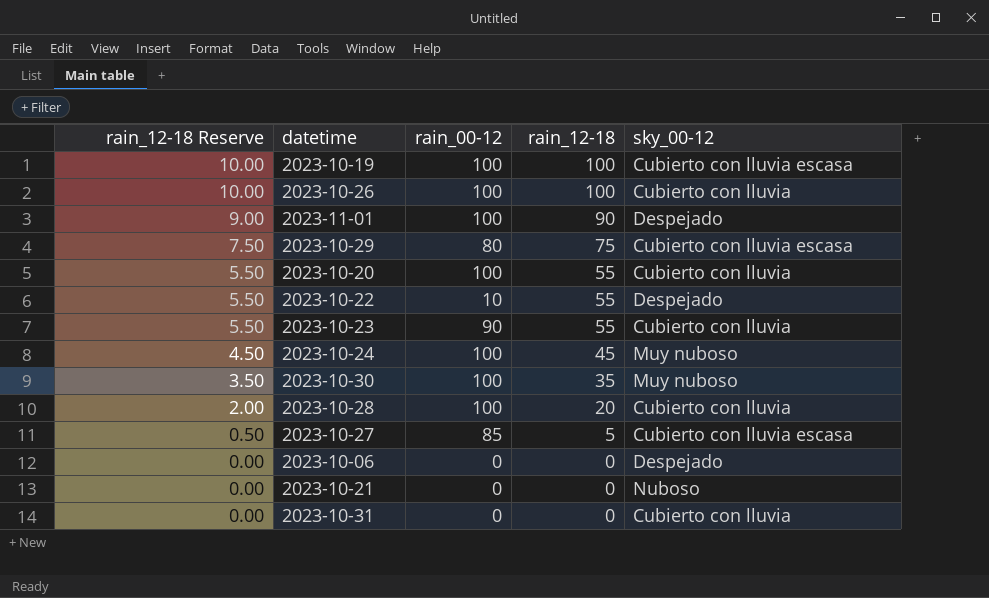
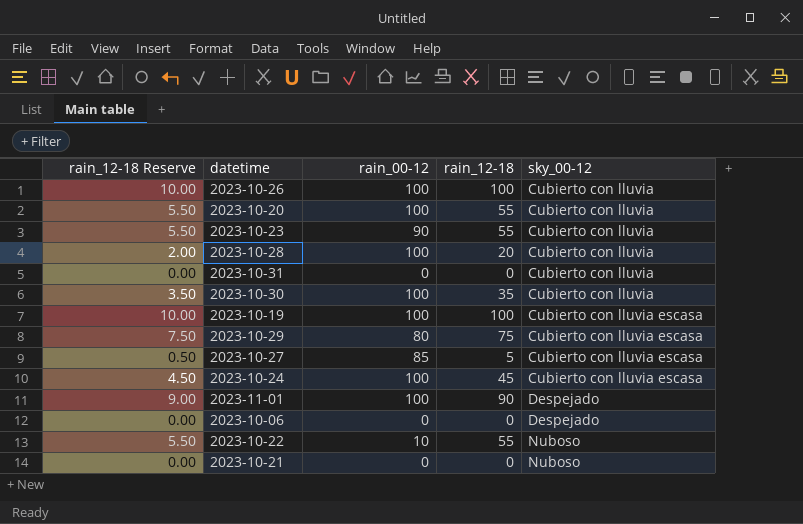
row order: rain_12-18 Reserve descending -> sky_00-12 ascending
2023-10-30 | sky_00-12: Muy nuboso -> Cubierto con lluvia
2023-10-24 | sky_00-12: Muy nuboso -> Cubierto con lluvia escasa
2023-10-22 | sky_00-12: Despejado -> Nuboso

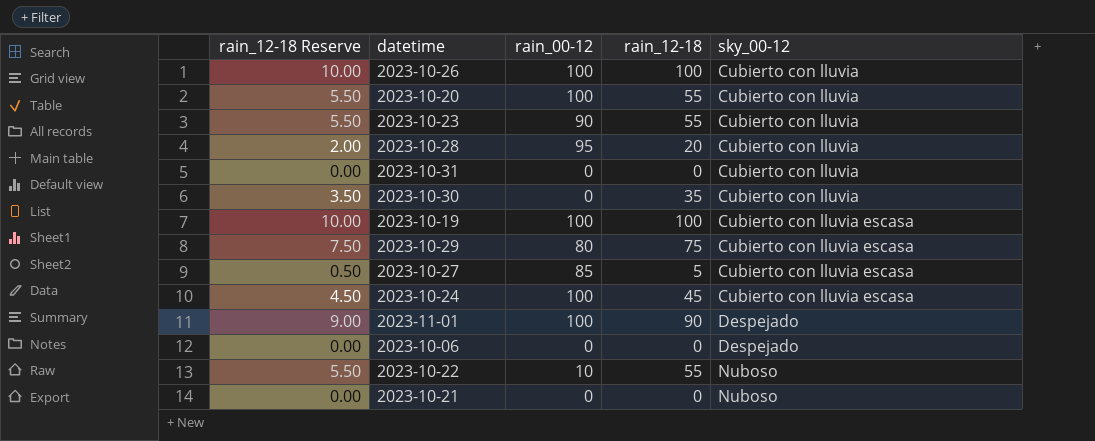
2023-10-28 | rain_00-12: 100 -> 95
2023-10-30 | rain_00-12: 100 -> 0

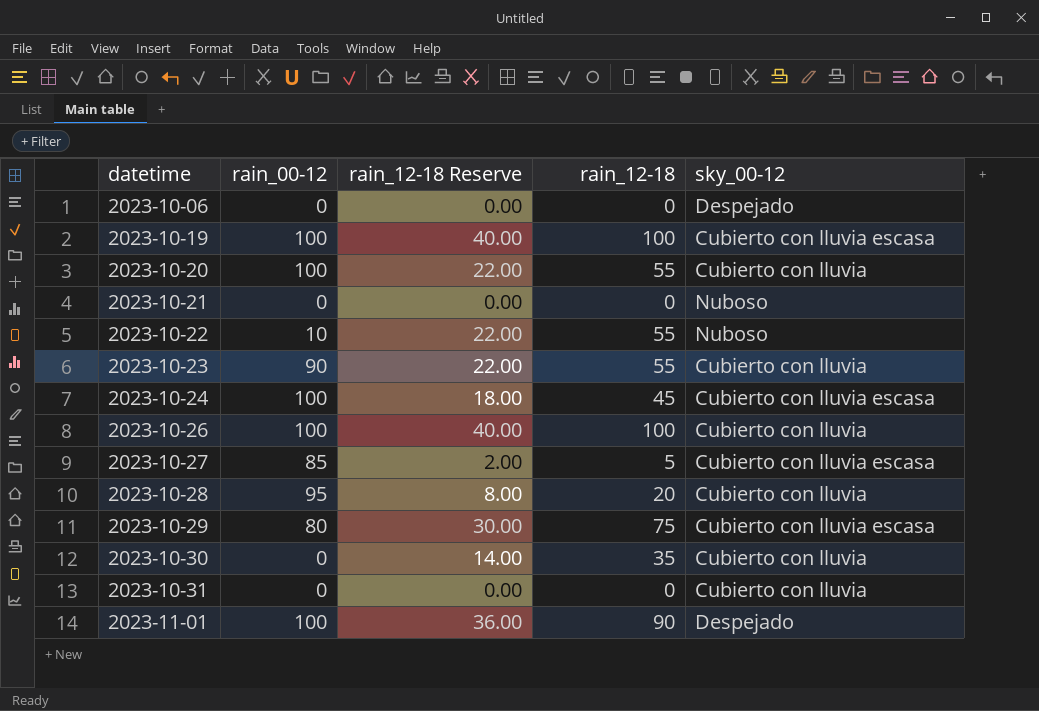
row order: sky_00-12 ascending -> datetime ascending
column rain_12-18 Reserve | formula: [rain_12-18] * 0.1 -> [rain_12-18] * 0.4
column rain_12-18 Reserve | position: 1 -> 3

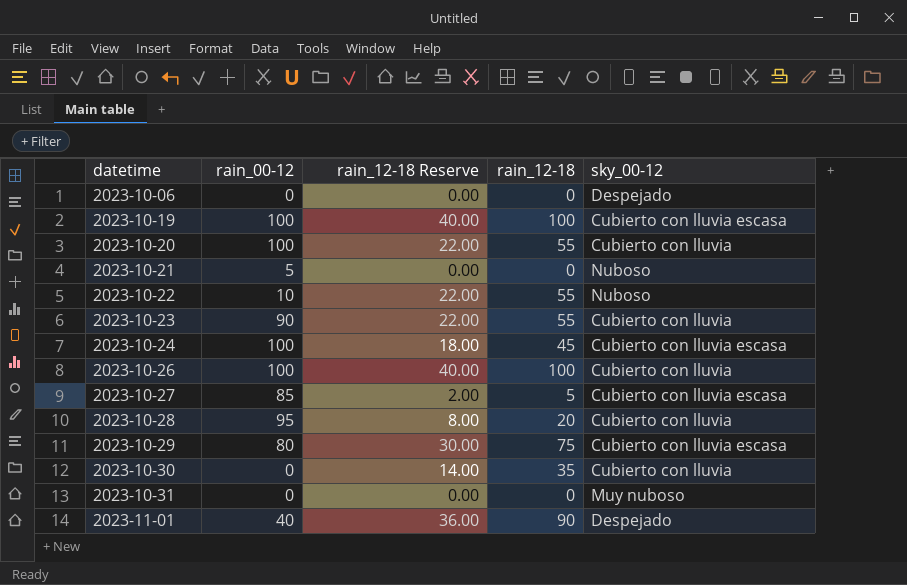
2023-10-21 | rain_00-12: 0 -> 5
2023-10-31 | sky_00-12: Cubierto con lluvia -> Muy nuboso
2023-11-01 | rain_00-12: 100 -> 40

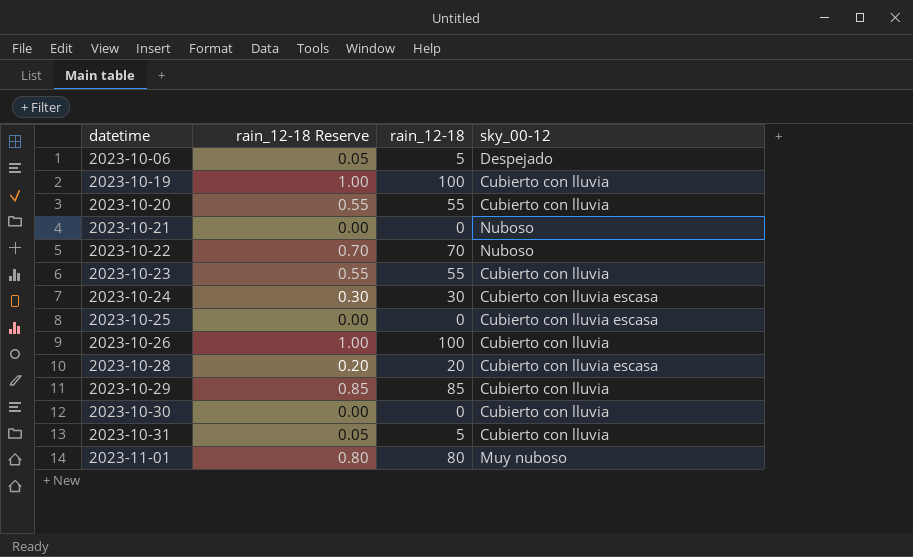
column rain_00-12 | position: 2 -> none
column rain_12-18 Reserve | formula: [rain_12-18] * 0.4 -> [rain_12-18] * 0.01
row 2023-10-27: 85 | 2.00 | 5 | Cubierto con lluvia escasa -> none
2023-10-06 | rain_12-18: 0 -> 5
2023-10-19 | sky_00-12: Cubierto con lluvia escasa -> Cubierto con lluvia
2023-10-22 | rain_12-18: 55 -> 70
2023-10-24 | rain_12-18: 45 -> 30
row 2023-10-25: none -> 0.00 | 0 | Cubierto con lluvia escasa
2023-10-28 | sky_00-12: Cubierto con lluvia -> Cubierto con lluvia escasa
2023-10-29 | rain_12-18: 75 -> 85
2023-10-29 | sky_00-12: Cubierto con lluvia escasa -> Cubierto con lluvia
2023-10-30 | rain_12-18: 35 -> 0
2023-10-31 | rain_12-18: 0 -> 5
2023-10-31 | sky_00-12: Muy nuboso -> Cubierto con lluvia
2023-11-01 | rain_12-18: 90 -> 80
2023-11-01 | sky_00-12: Despejado -> Muy nuboso

